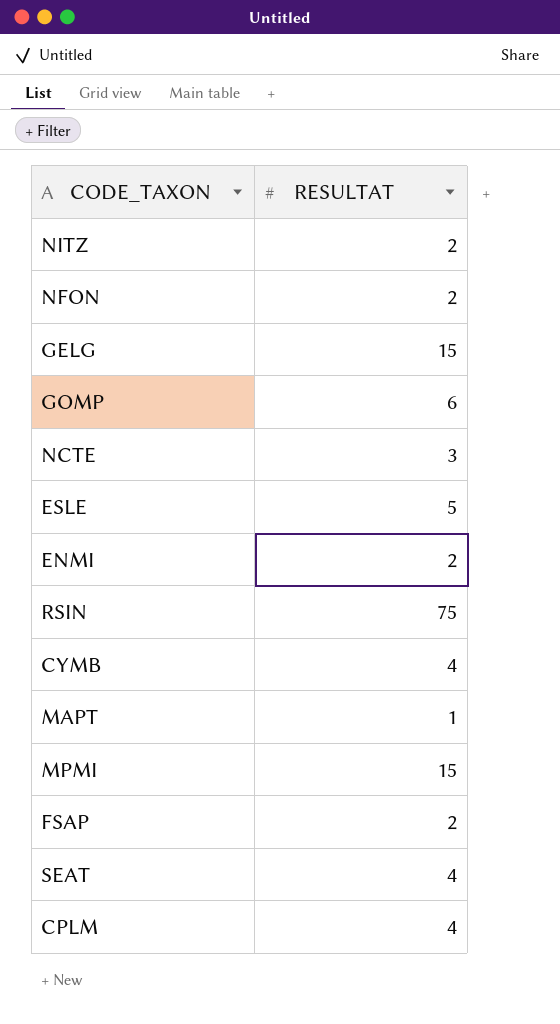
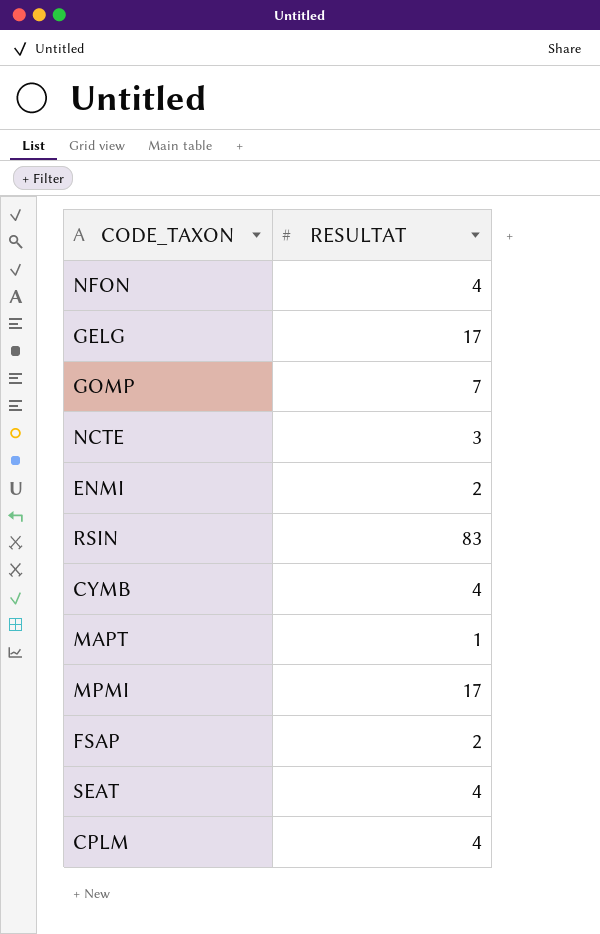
row NITZ: 2 -> none
row ESLE: 5 -> none
NFON | RESULTAT: 2 -> 4
GELG | RESULTAT: 15 -> 17
GOMP | RESULTAT: 6 -> 7
RSIN | RESULTAT: 75 -> 83
MPMI | RESULTAT: 15 -> 17

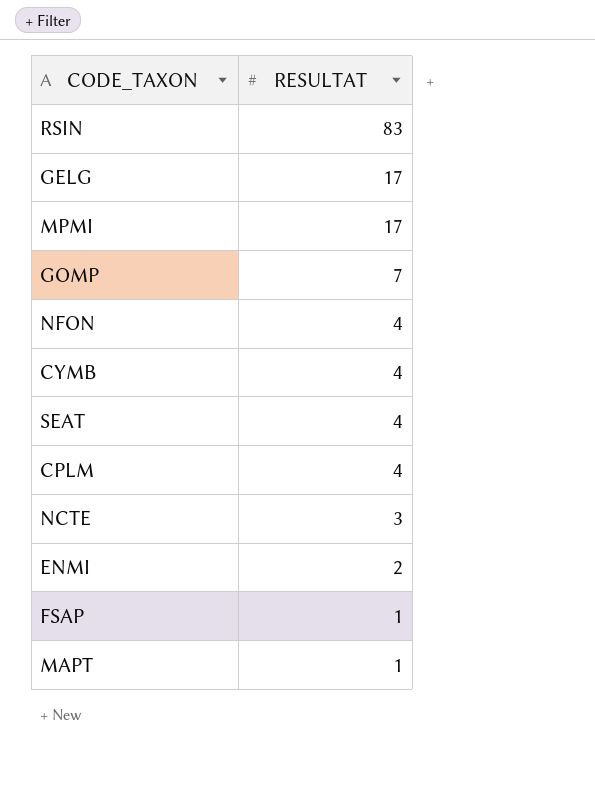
row order: none -> RESULTAT descending
FSAP | RESULTAT: 2 -> 1

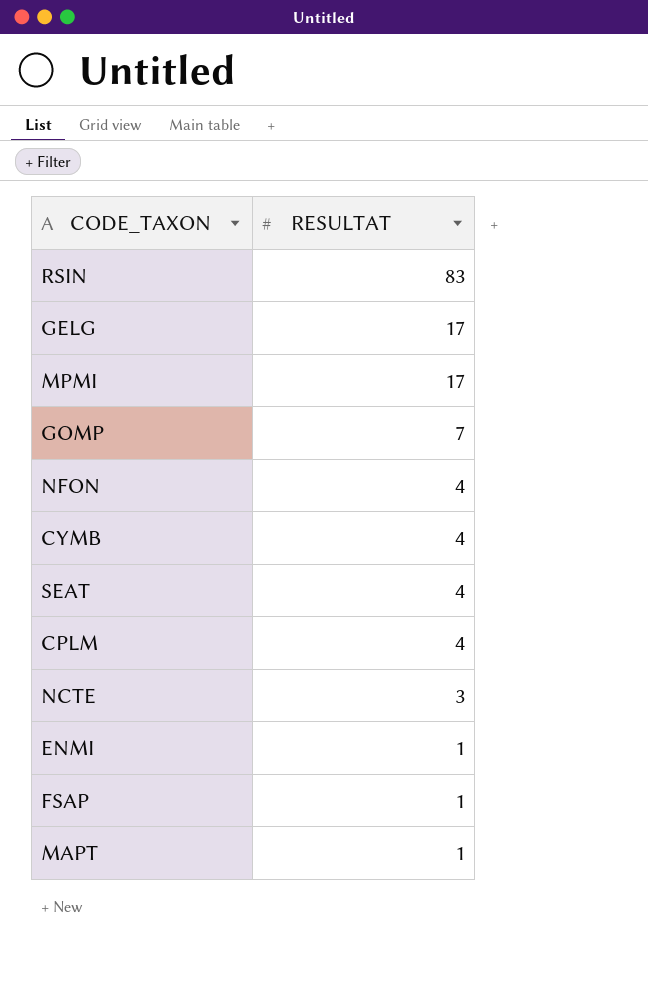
ENMI | RESULTAT: 2 -> 1

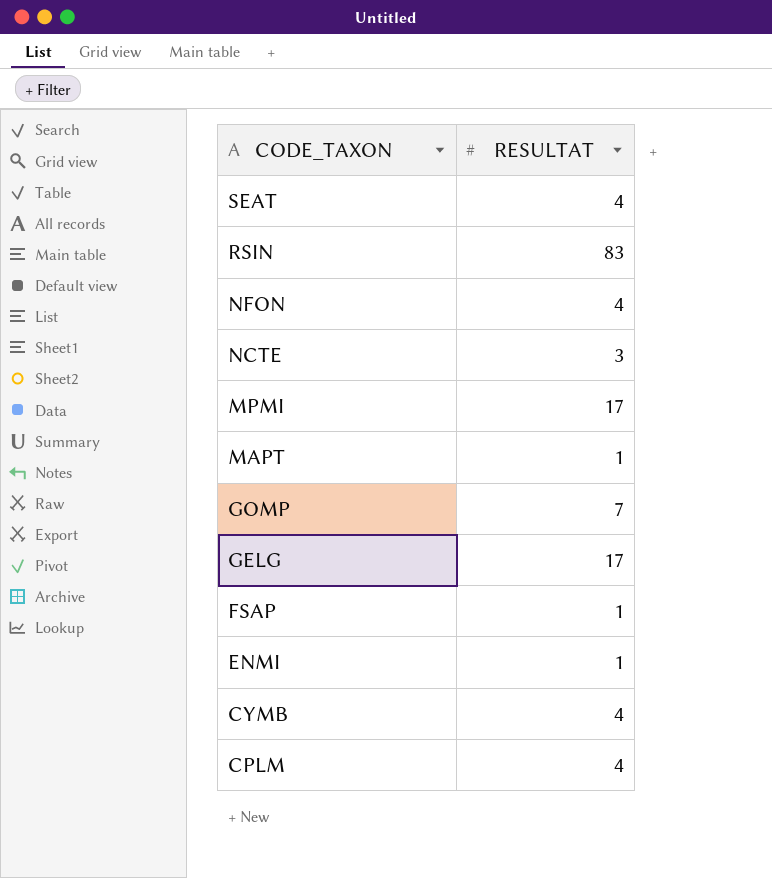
row order: RESULTAT descending -> CODE_TAXON descending

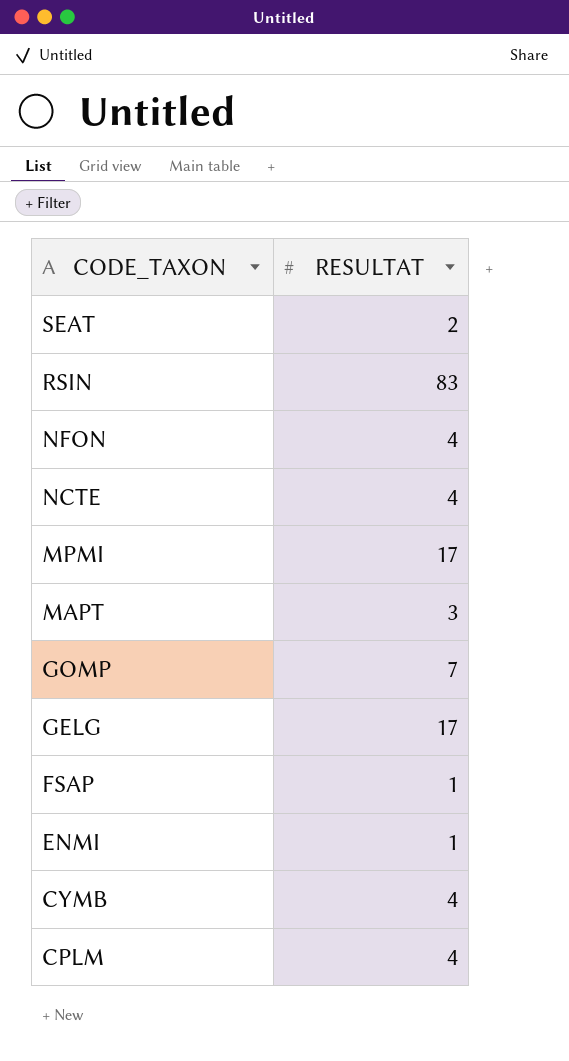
SEAT | RESULTAT: 4 -> 2
NCTE | RESULTAT: 3 -> 4
MAPT | RESULTAT: 1 -> 3

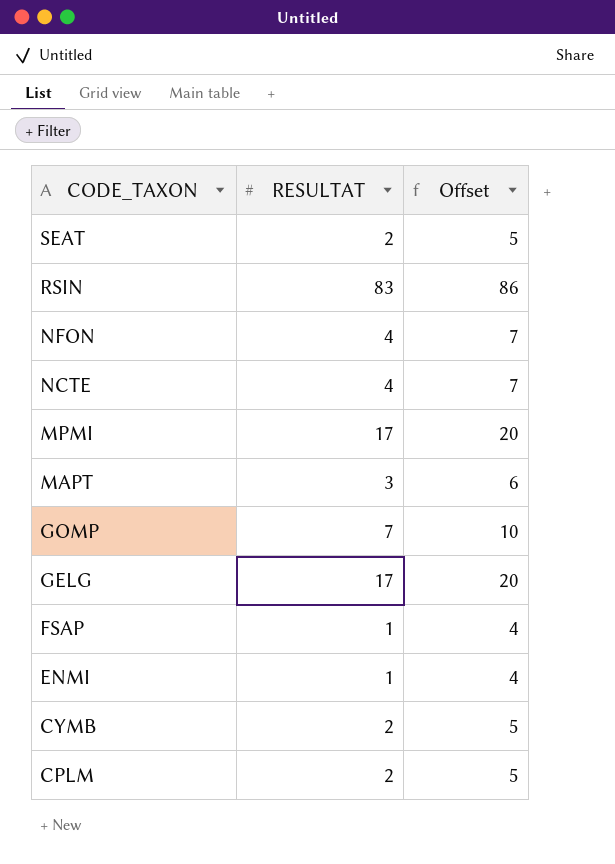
column Offset | formula: none -> [RESULTAT] + 3
CYMB | RESULTAT: 4 -> 2
CPLM | RESULTAT: 4 -> 2

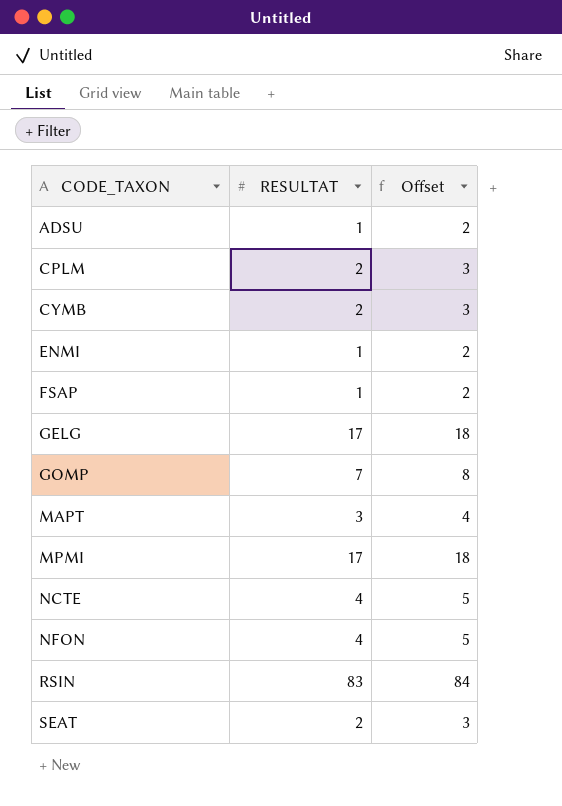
row order: CODE_TAXON descending -> CODE_TAXON ascending
column Offset | formula: [RESULTAT] + 3 -> [RESULTAT] + 1
row ADSU: none -> 1 | 2

